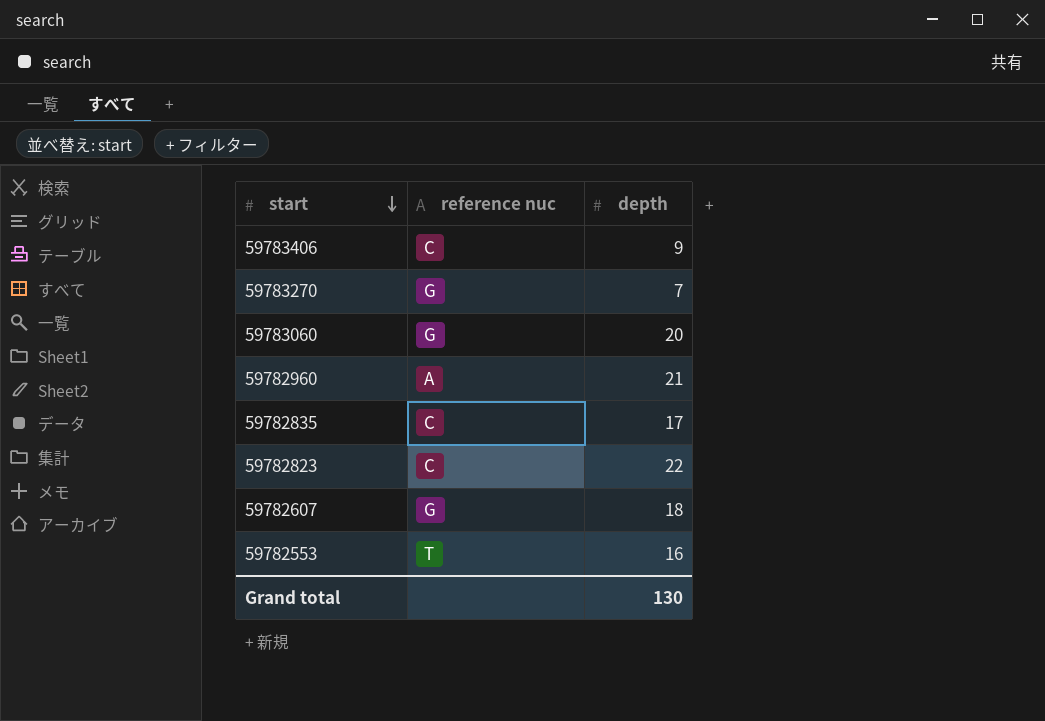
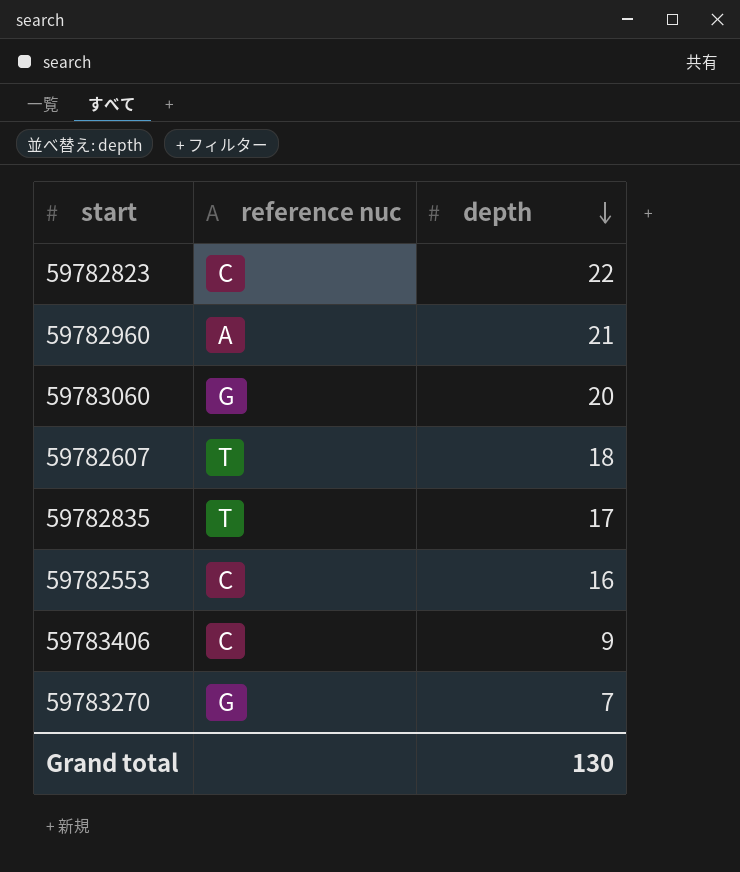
row order: start descending -> depth descending
59782607 | reference nuc: G -> T
59782835 | reference nuc: C -> T
59782553 | reference nuc: T -> C

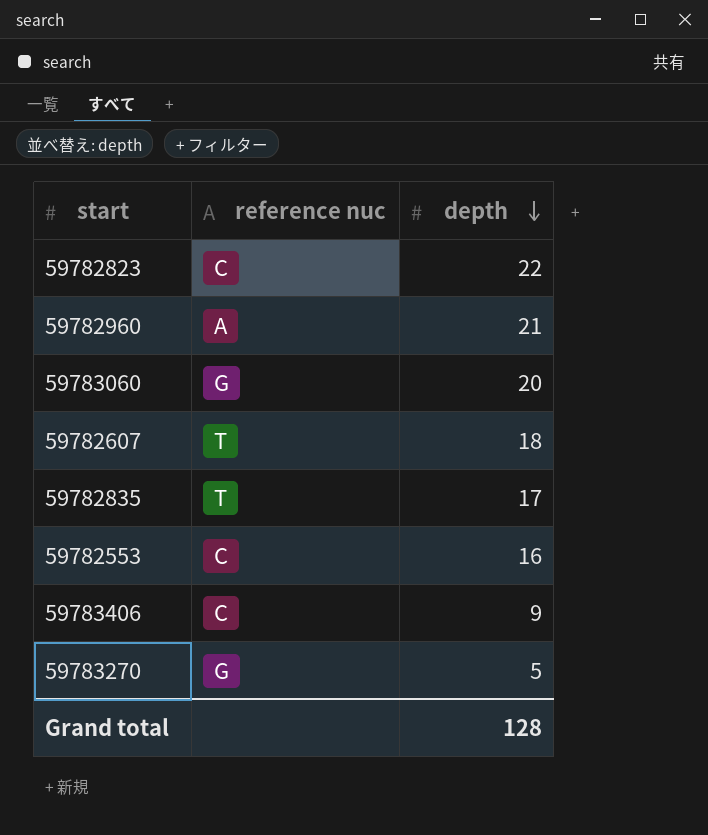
59783270 | depth: 7 -> 5
Grand total | depth: 130 -> 128

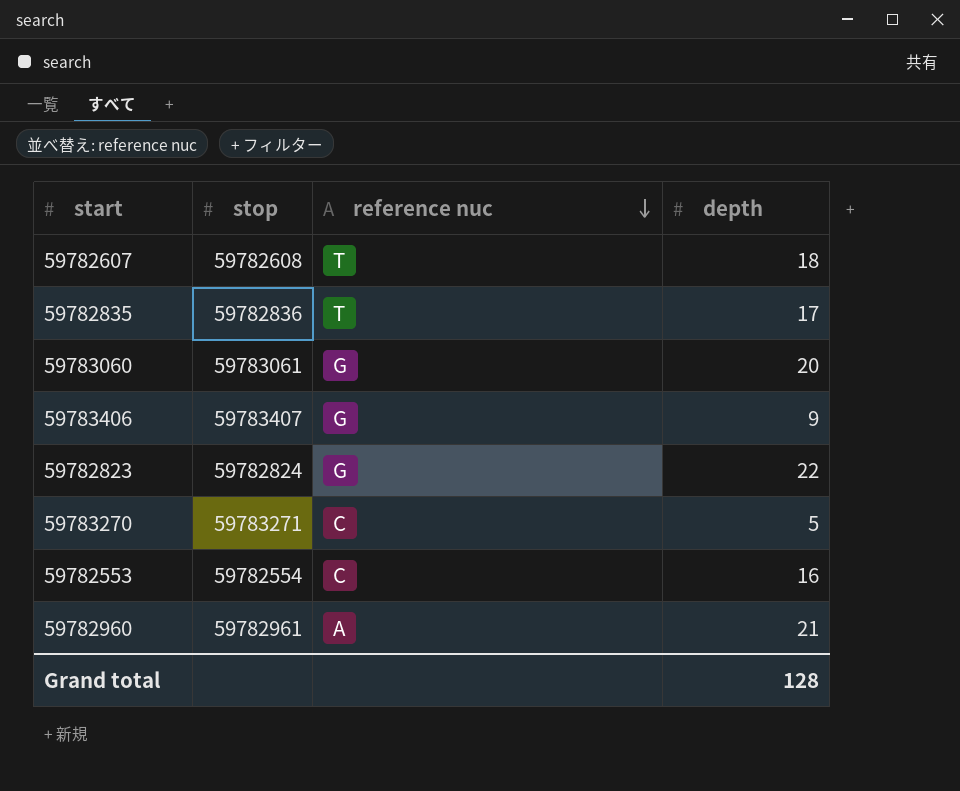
row order: depth descending -> reference nuc descending
column stop | position: none -> 2
59783406 | reference nuc: C -> G
59782823 | reference nuc: C -> G
59783270 | reference nuc: G -> C

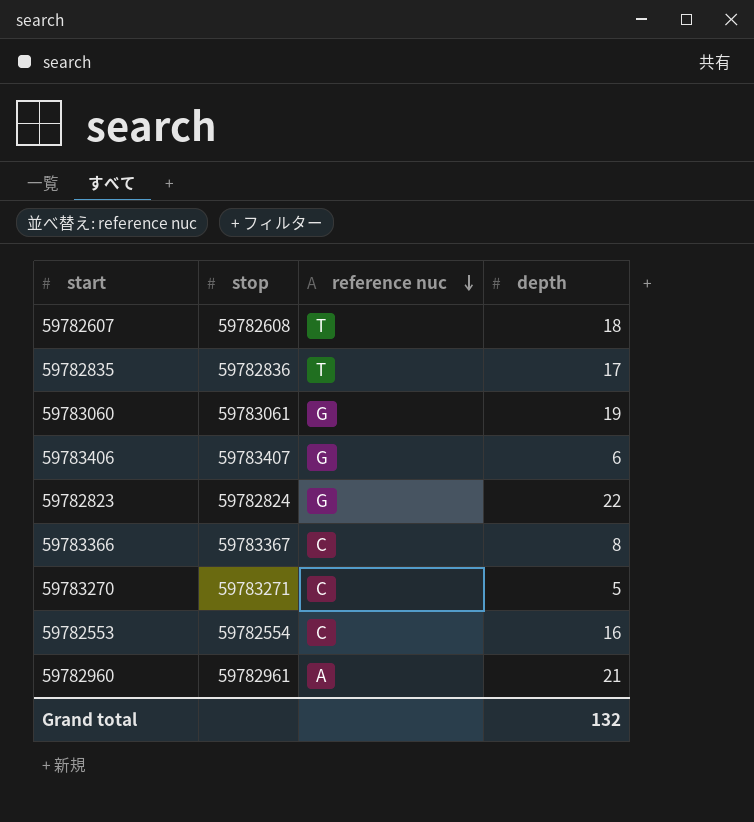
59783060 | depth: 20 -> 19
59783406 | depth: 9 -> 6
row 59783366: none -> 59783367 | C | 8
Grand total | depth: 128 -> 132

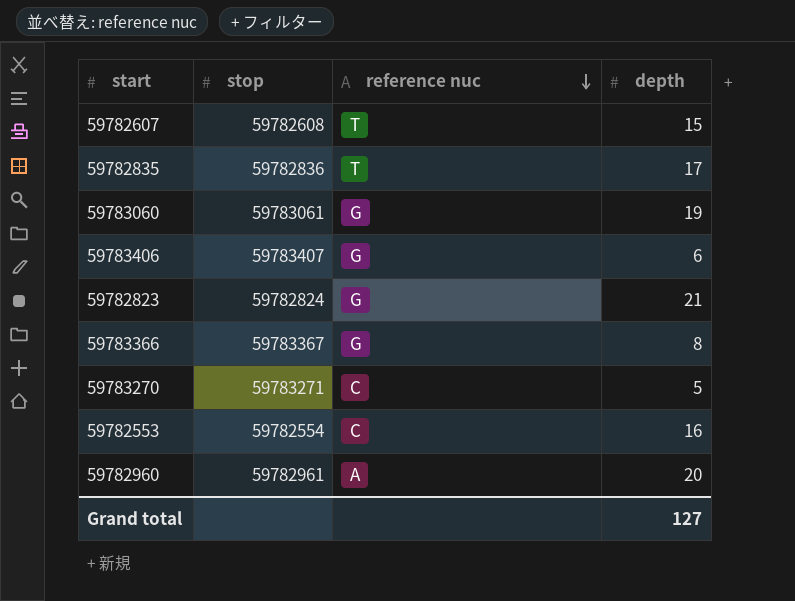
59782607 | depth: 18 -> 15
59782823 | depth: 22 -> 21
59783366 | reference nuc: C -> G
59782960 | depth: 21 -> 20
Grand total | depth: 132 -> 127

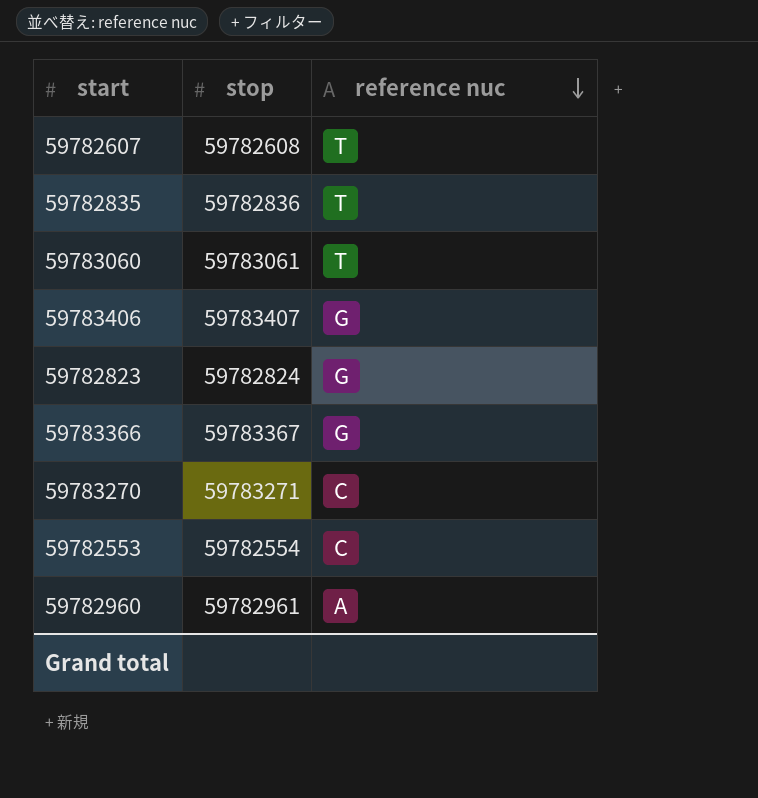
column depth | position: 4 -> none
59783060 | reference nuc: G -> T

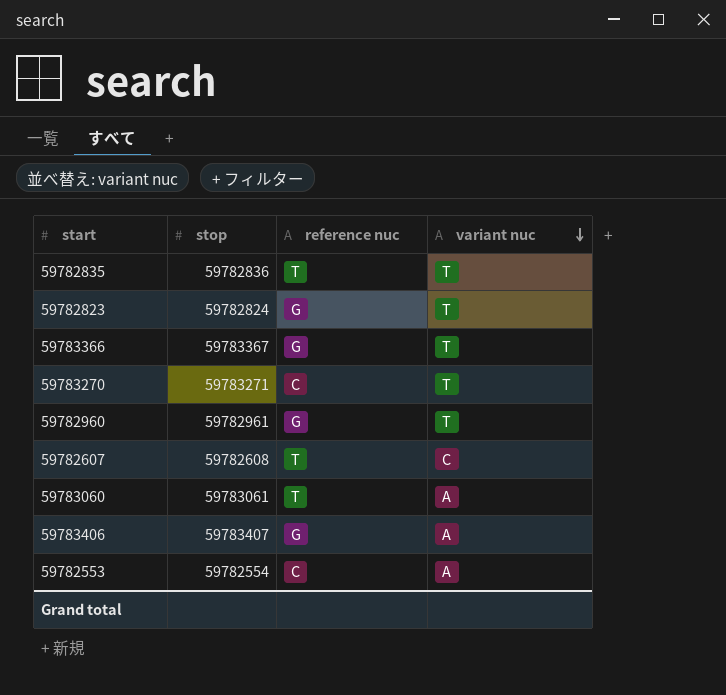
row order: reference nuc descending -> variant nuc descending
column variant nuc | position: none -> 4
59782960 | reference nuc: A -> G

